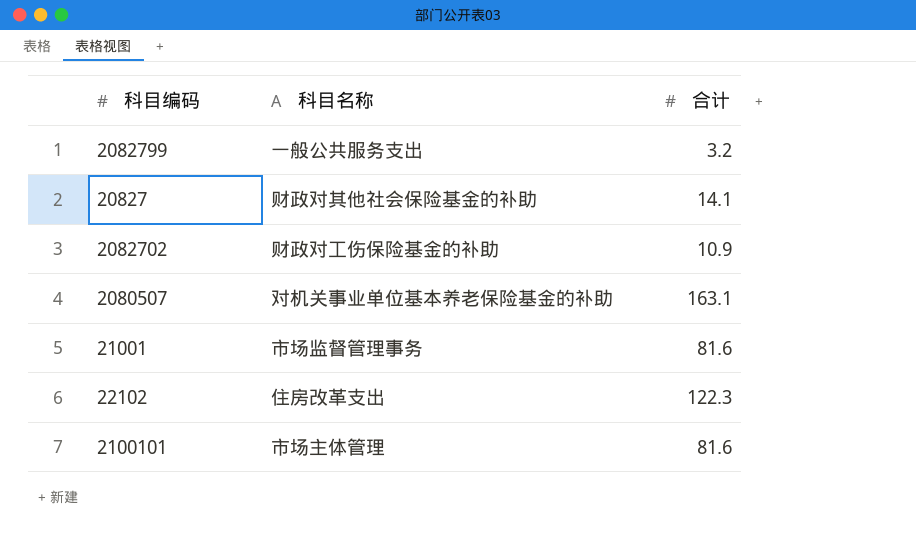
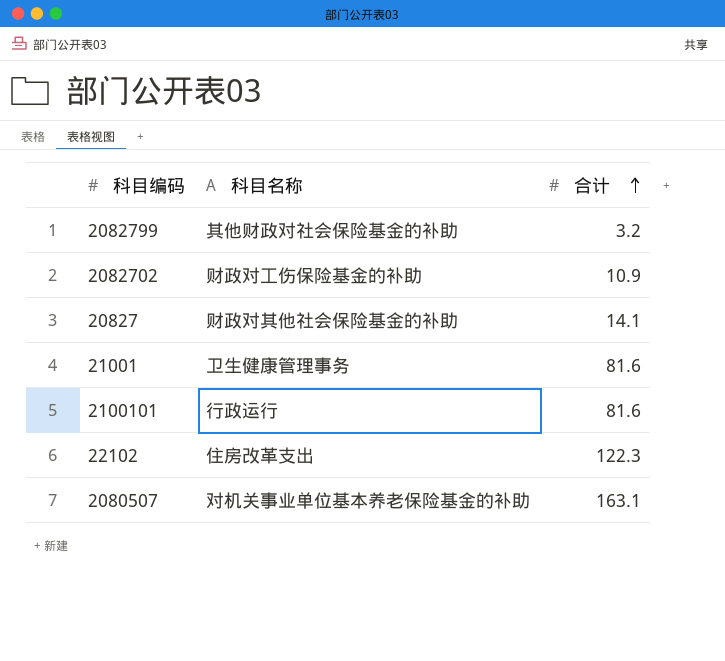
row order: none -> 合计 ascending
2082799 | 科目名称: 一般公共服务支出 -> 其他财政对社会保险基金的补助
21001 | 科目名称: 市场监督管理事务 -> 卫生健康管理事务
2100101 | 科目名称: 市场主体管理 -> 行政运行

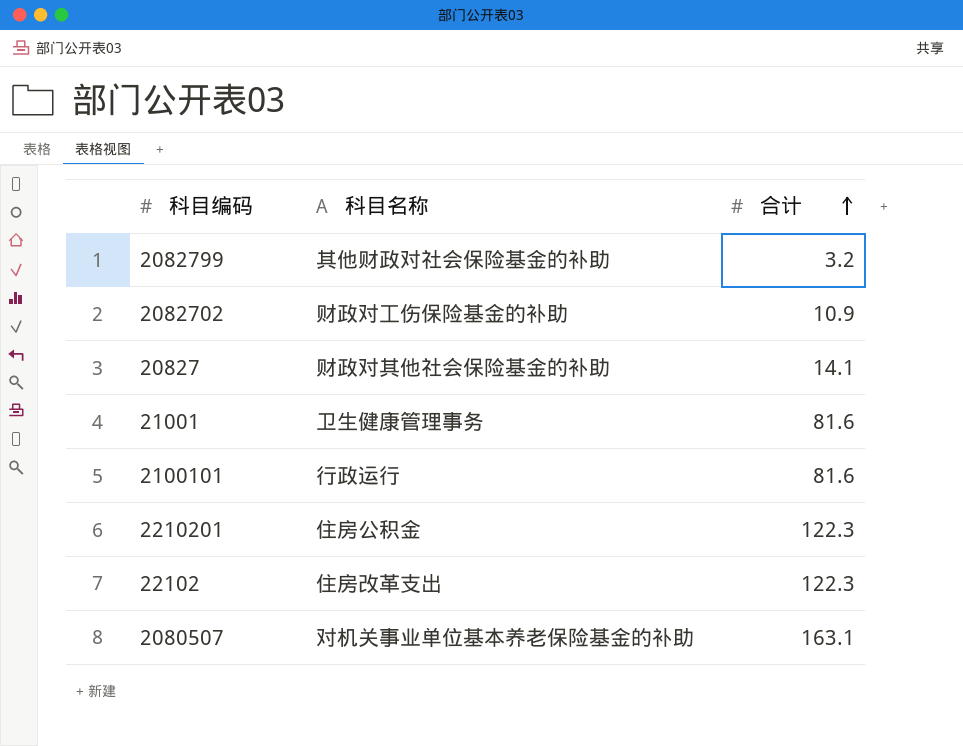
row 2210201: none -> 住房公积金 | 122.3

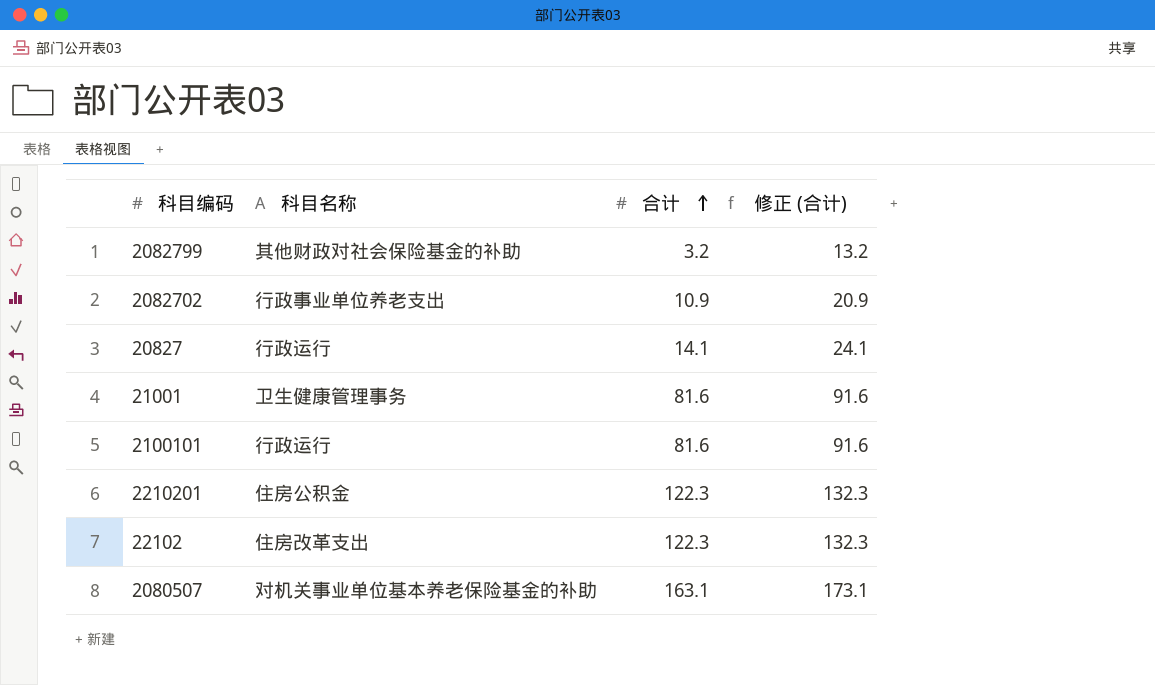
column 修正 (合计) | formula: none -> [合计] + 10
2082702 | 科目名称: 财政对工伤保险基金的补助 -> 行政事业单位养老支出
20827 | 科目名称: 财政对其他社会保险基金的补助 -> 行政运行

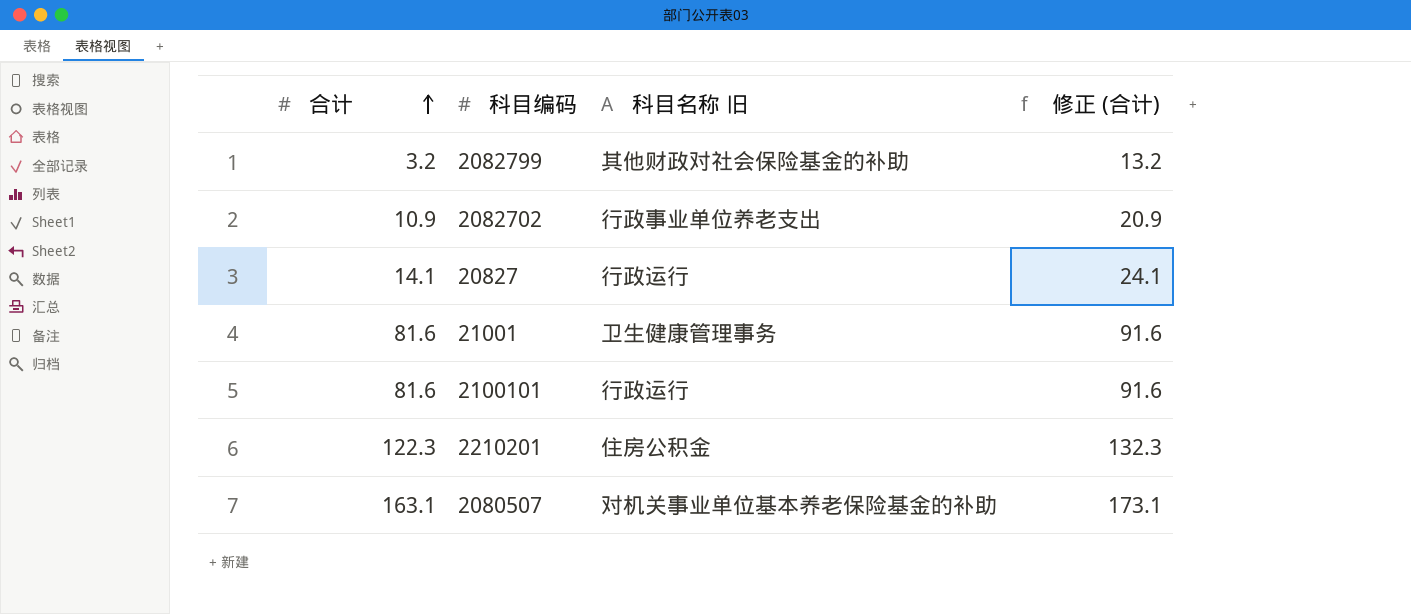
column 合计 | position: 3 -> 1
column name: 科目名称 -> 科目名称 旧
row 22102: 住房改革支出 | 122.3 | 132.3 -> none

